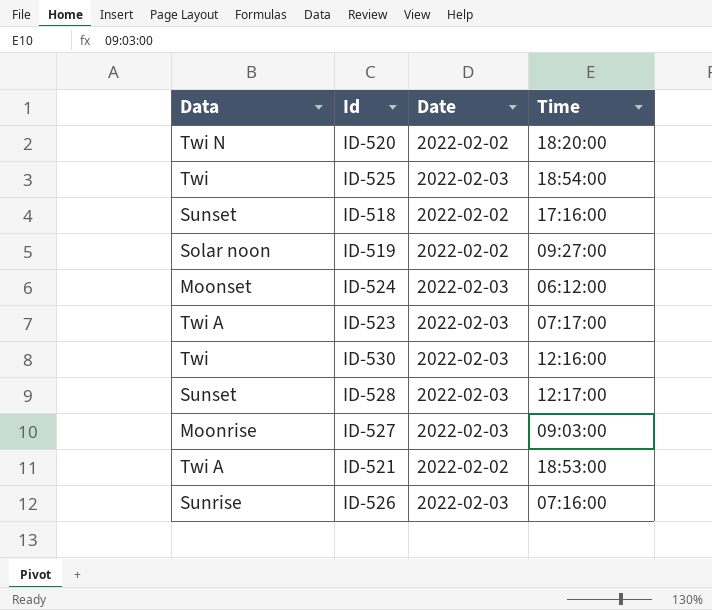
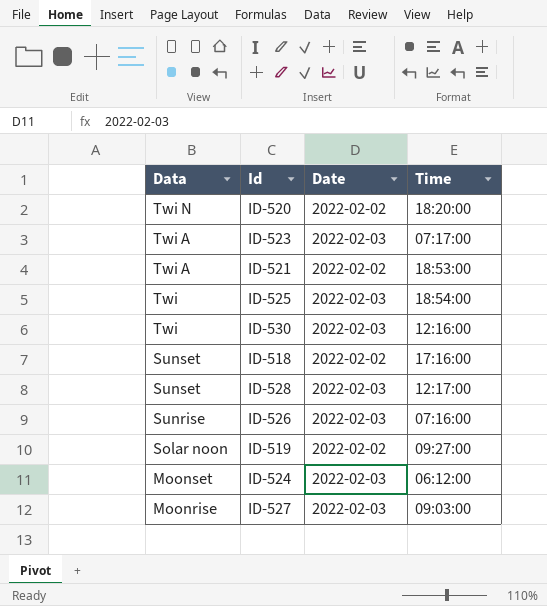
row order: none -> Data descending

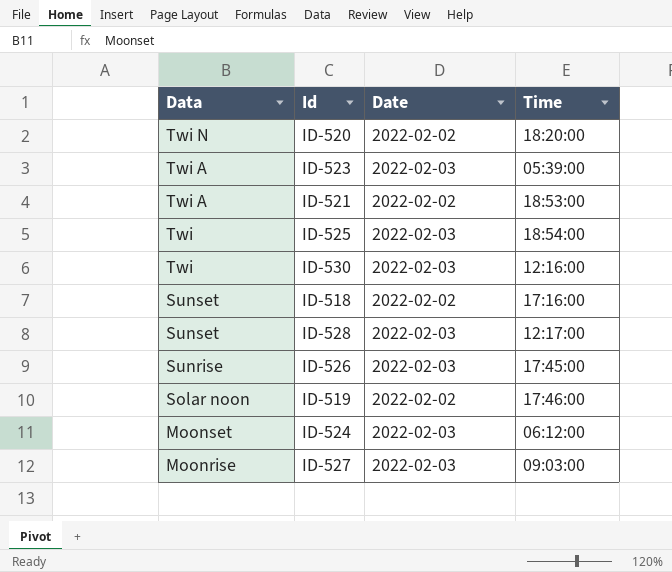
ID-523 | Time: 07:17:00 -> 05:39:00
ID-526 | Time: 07:16:00 -> 17:45:00
ID-519 | Time: 09:27:00 -> 17:46:00

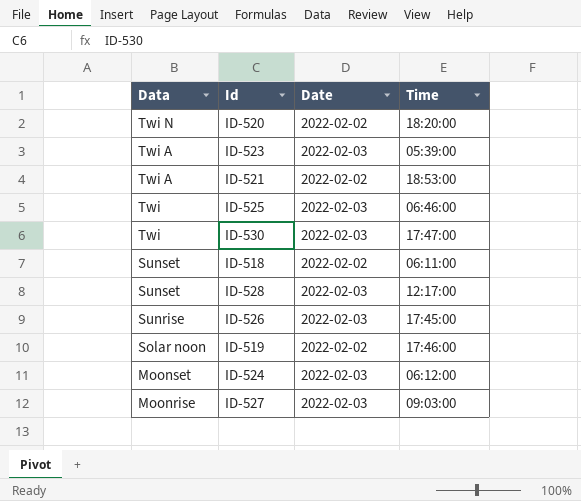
ID-525 | Time: 18:54:00 -> 06:46:00
ID-530 | Time: 12:16:00 -> 17:47:00
ID-518 | Time: 17:16:00 -> 06:11:00

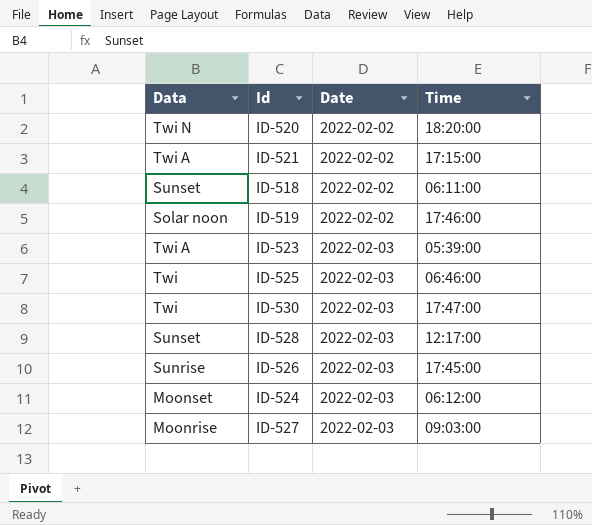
row order: Data descending -> Date ascending
ID-521 | Time: 18:53:00 -> 17:15:00

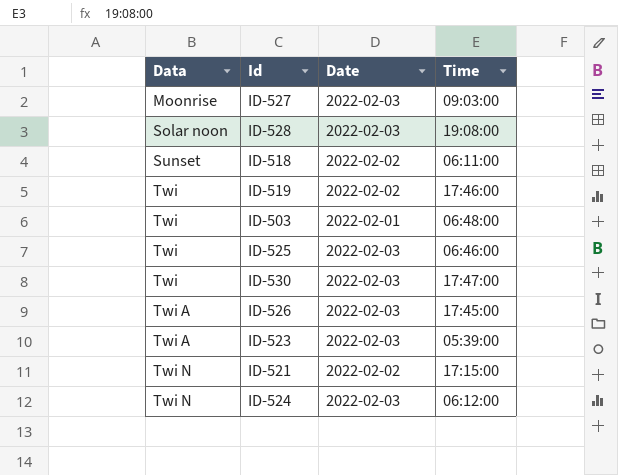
row order: Date ascending -> Data ascending
row ID-520: Twi N | 2022-02-02 | 18:20:00 -> none
ID-528 | Data: Sunset -> Solar noon
ID-528 | Time: 12:17:00 -> 19:08:00
ID-519 | Data: Solar noon -> Twi
row ID-503: none -> Twi | 2022-02-01 | 06:48:00
ID-526 | Data: Sunrise -> Twi A
ID-521 | Data: Twi A -> Twi N
ID-524 | Data: Moonset -> Twi N

